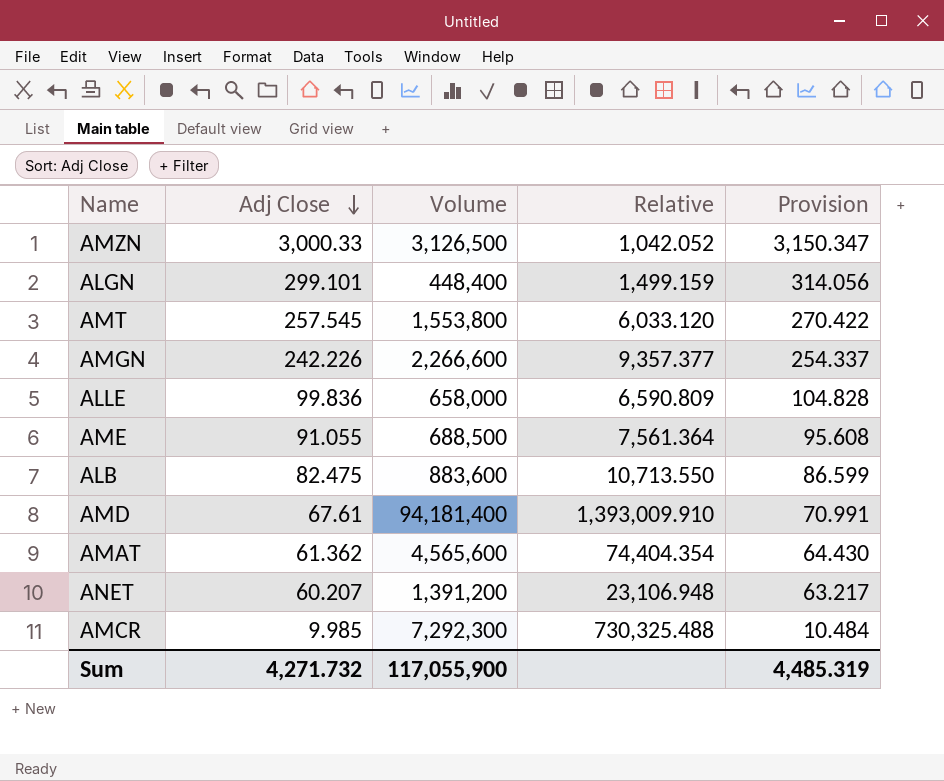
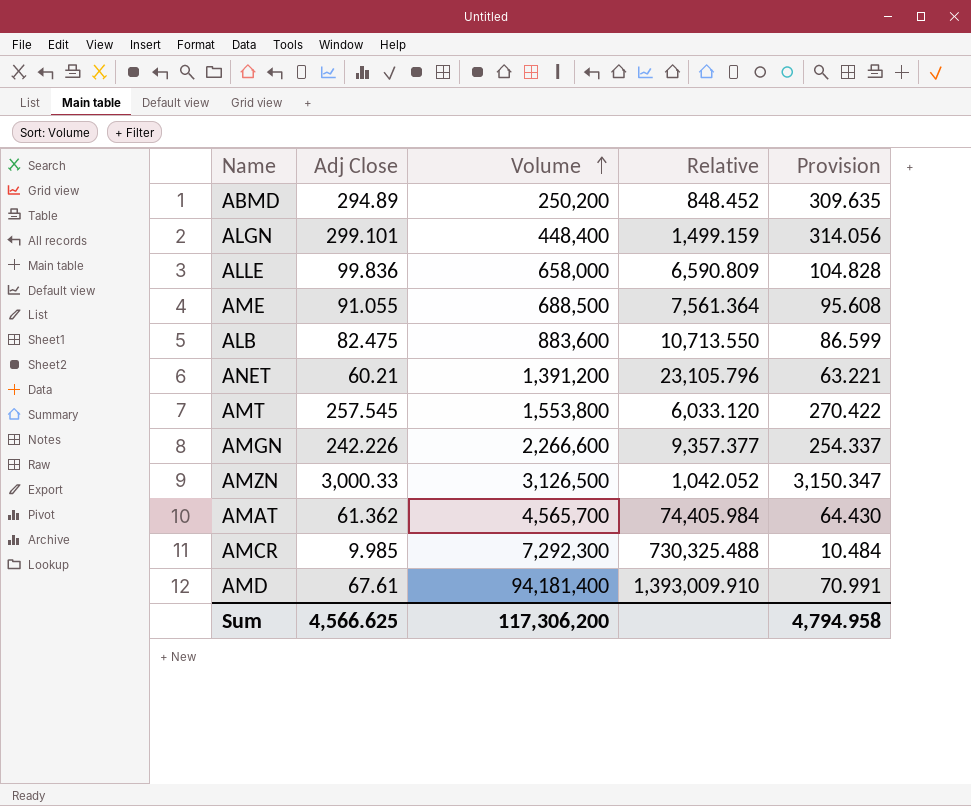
row order: Adj Close descending -> Volume ascending
row ABMD: none -> 294.89 | 250,200 | 848.452 | 309.635
ANET | Adj Close: 60.207 -> 60.21
ANET | Relative: 23,106.948 -> 23,105.796
ANET | Provision: 63.217 -> 63.221
AMAT | Volume: 4,565,600 -> 4,565,700
AMAT | Relative: 74,404.354 -> 74,405.984
Sum | Adj Close: 4,271.732 -> 4,566.625
Sum | Volume: 117,055,900 -> 117,306,200
Sum | Provision: 4,485.319 -> 4,794.958

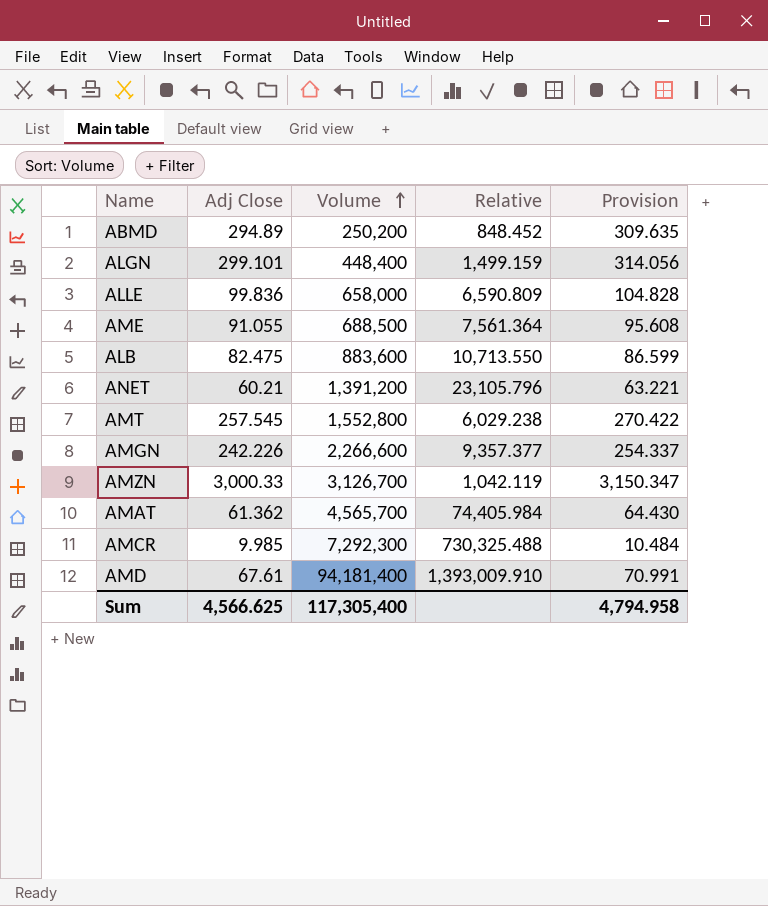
AMT | Volume: 1,553,800 -> 1,552,800
AMT | Relative: 6,033.120 -> 6,029.238
AMZN | Volume: 3,126,500 -> 3,126,700
AMZN | Relative: 1,042.052 -> 1,042.119
Sum | Volume: 117,306,200 -> 117,305,400

